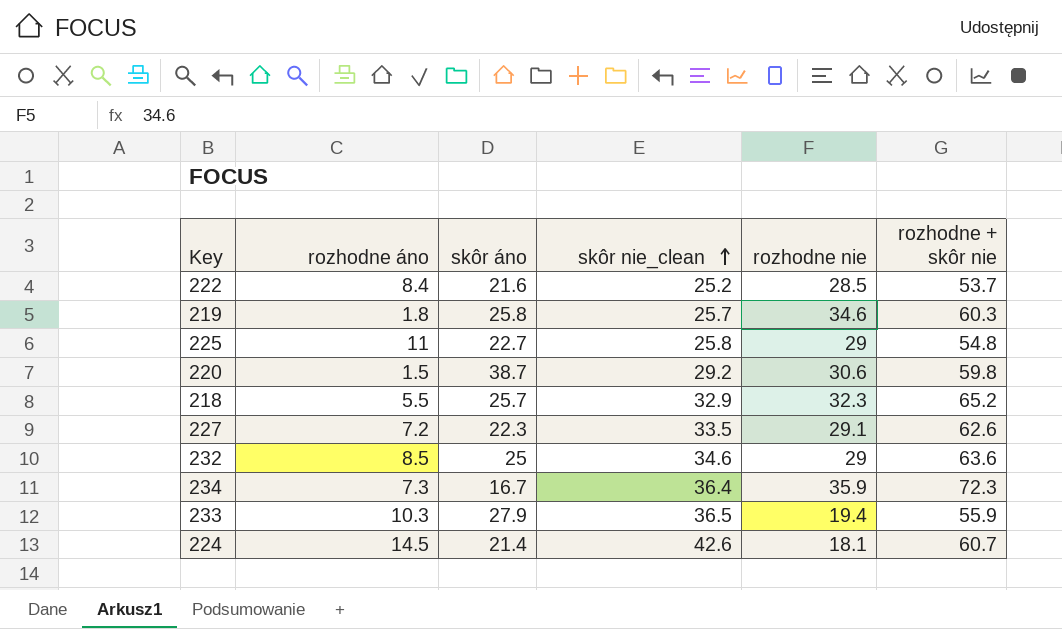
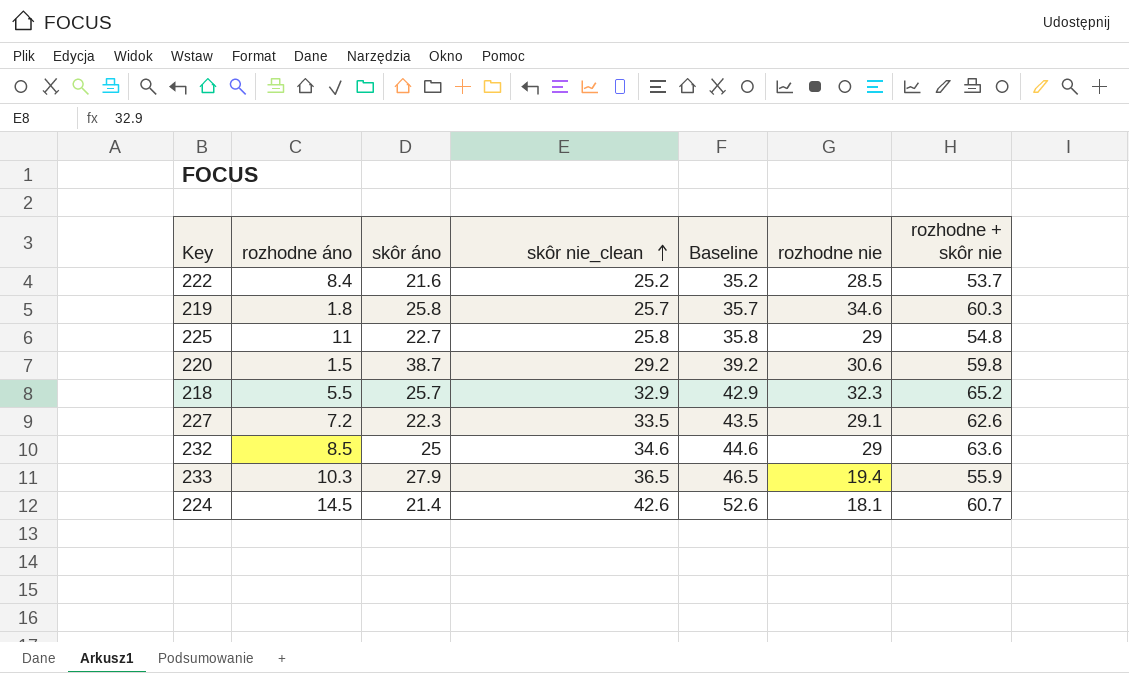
column Baseline | formula: none -> [skôr nie_clean] + 10
row 234: 7.3 | 16.7 | 36.4 | 35.9 | 72.3 -> none

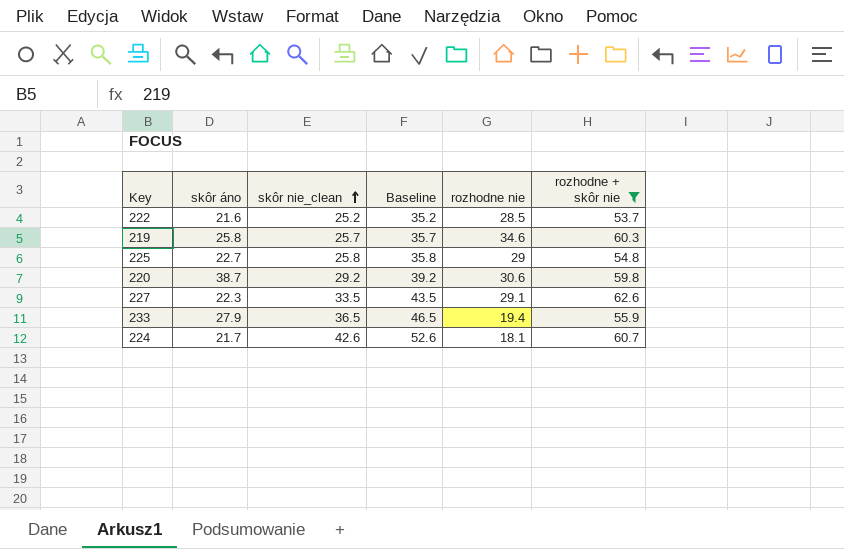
filter: none -> rozhodne + skôr nie <= 62.6
column rozhodne áno | position: 2 -> none
224 | skôr áno: 21.4 -> 21.7

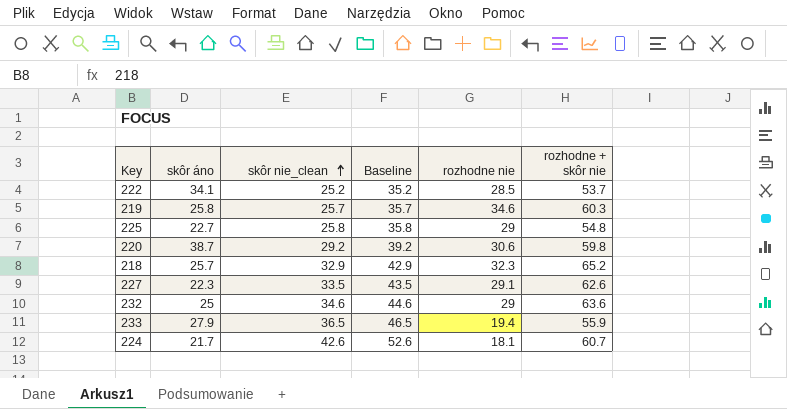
filter: rozhodne + skôr nie <= 62.6 -> none
222 | skôr áno: 21.6 -> 34.1

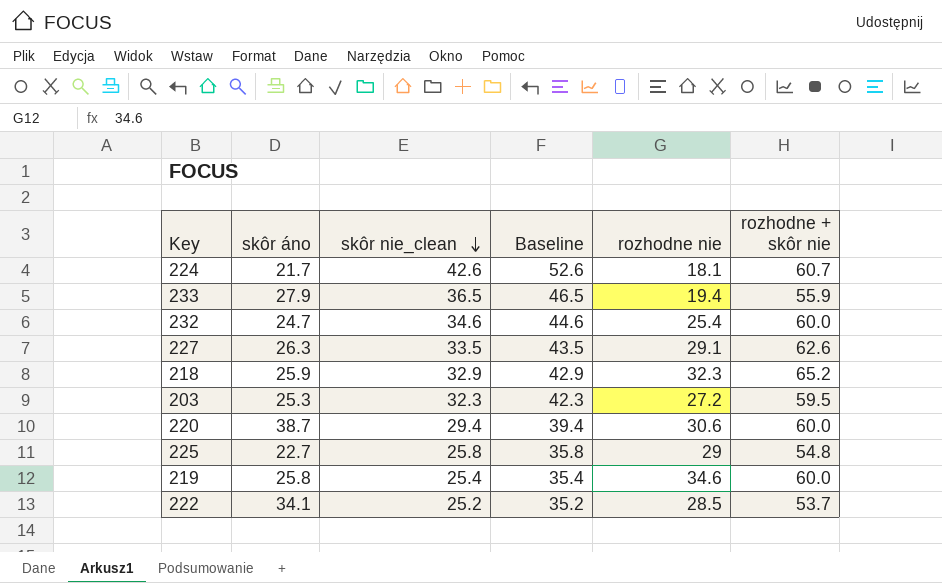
row order: skôr nie_clean ascending -> skôr nie_clean descending
232 | skôr áno: 25 -> 24.7
232 | rozhodne nie: 29 -> 25.4
232 | rozhodne + skôr nie: 63.6 -> 60.0
227 | skôr áno: 22.3 -> 26.3
218 | skôr áno: 25.7 -> 25.9
row 203: none -> 25.3 | 32.3 | 42.3 | 27.2 | 59.5
220 | skôr nie_clean: 29.2 -> 29.4
220 | Baseline: 39.2 -> 39.4
220 | rozhodne + skôr nie: 59.8 -> 60.0
219 | skôr nie_clean: 25.7 -> 25.4
219 | Baseline: 35.7 -> 35.4
219 | rozhodne + skôr nie: 60.3 -> 60.0

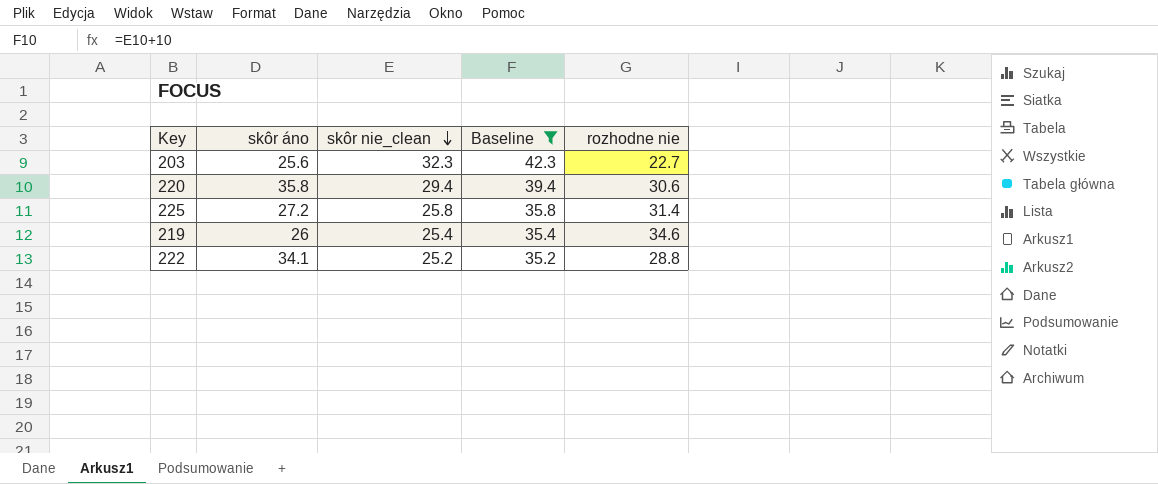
filter: none -> Baseline <= 42.3
column rozhodne + skôr nie | formula: [skôr nie_clean] + [rozhodne nie] -> none
203 | skôr áno: 25.3 -> 25.6
203 | rozhodne nie: 27.2 -> 22.7
220 | skôr áno: 38.7 -> 35.8
225 | skôr áno: 22.7 -> 27.2
225 | rozhodne nie: 29 -> 31.4
219 | skôr áno: 25.8 -> 26
222 | rozhodne nie: 28.5 -> 28.8

